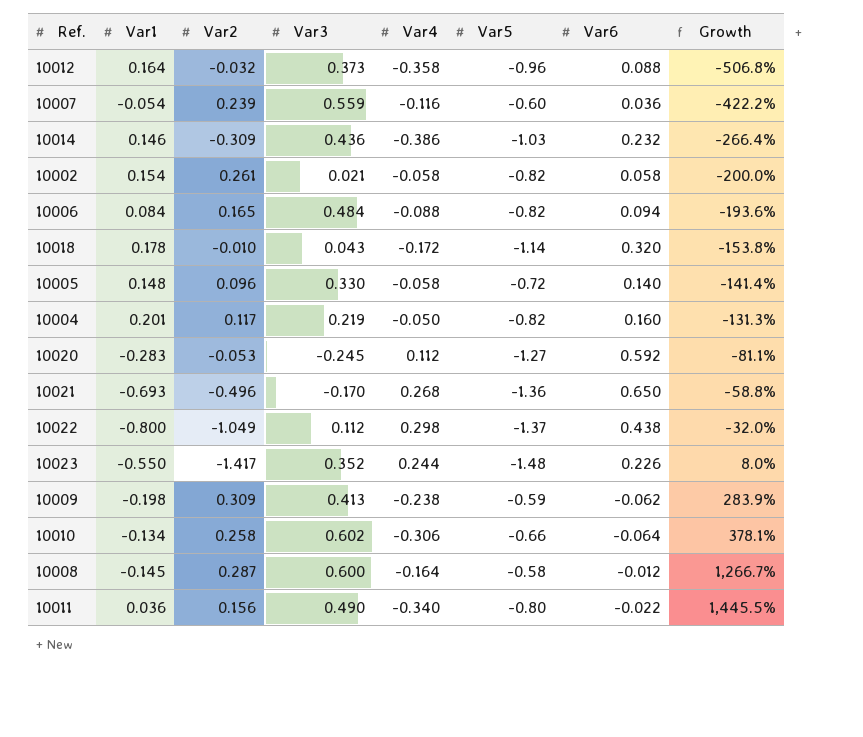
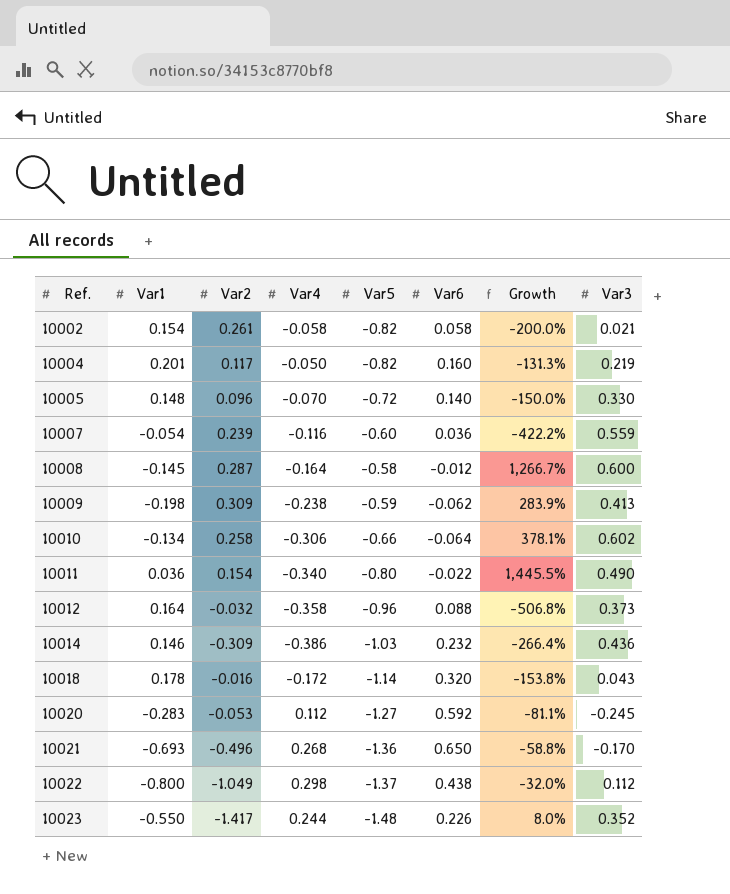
row order: Growth ascending -> Ref. ascending
column Var3 | position: 4 -> 8
row 10006: 0.084 | 0.165 | 0.484 | -0.088 | -0.82 | 0.094 | -193.6% -> none
10005 | Var4: -0.058 -> -0.070
10005 | Growth: -141.4% -> -150.0%
10011 | Var2: 0.156 -> 0.154
10018 | Var2: -0.010 -> -0.016

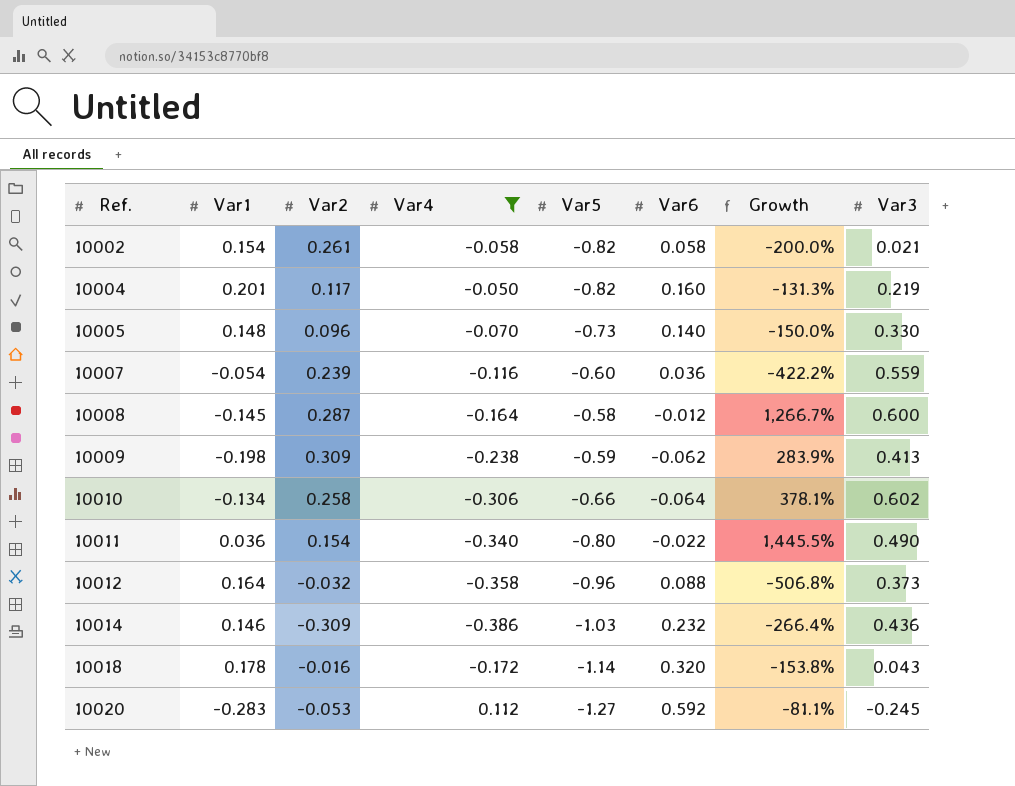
filter: none -> Var4 <= 0.112
10005 | Var5: -0.72 -> -0.73

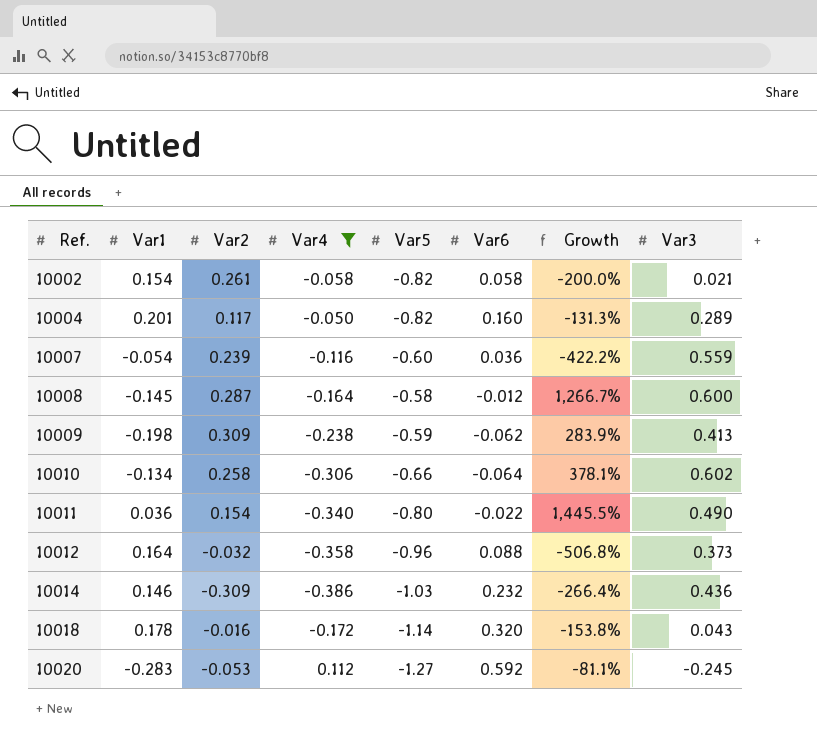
row 10005: 0.148 | 0.096 | -0.070 | -0.73 | 0.140 | -150.0% | 0.330 -> none
10004 | Var3: 0.219 -> 0.289

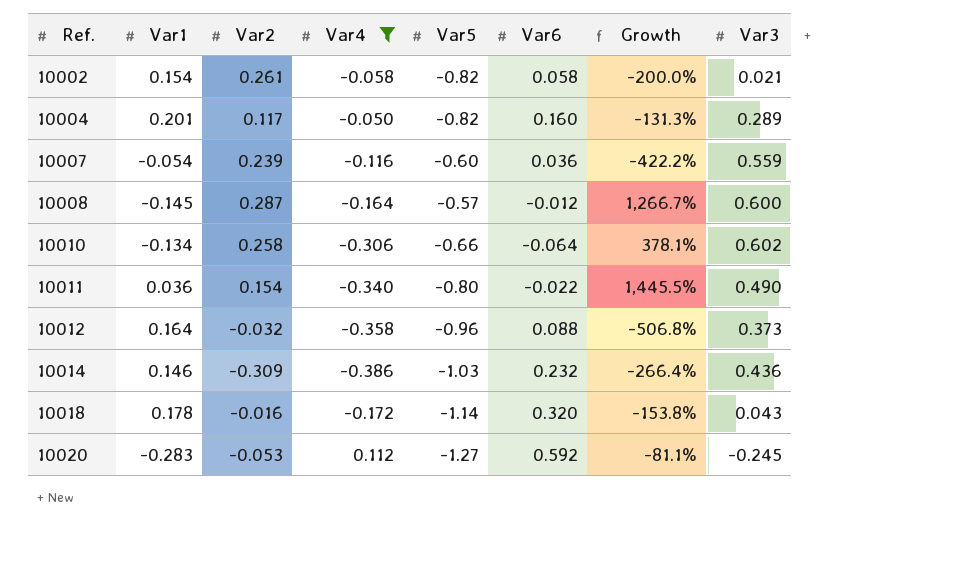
row 10009: -0.198 | 0.309 | -0.238 | -0.59 | -0.062 | 283.9% | 0.413 -> none
10008 | Var5: -0.58 -> -0.57

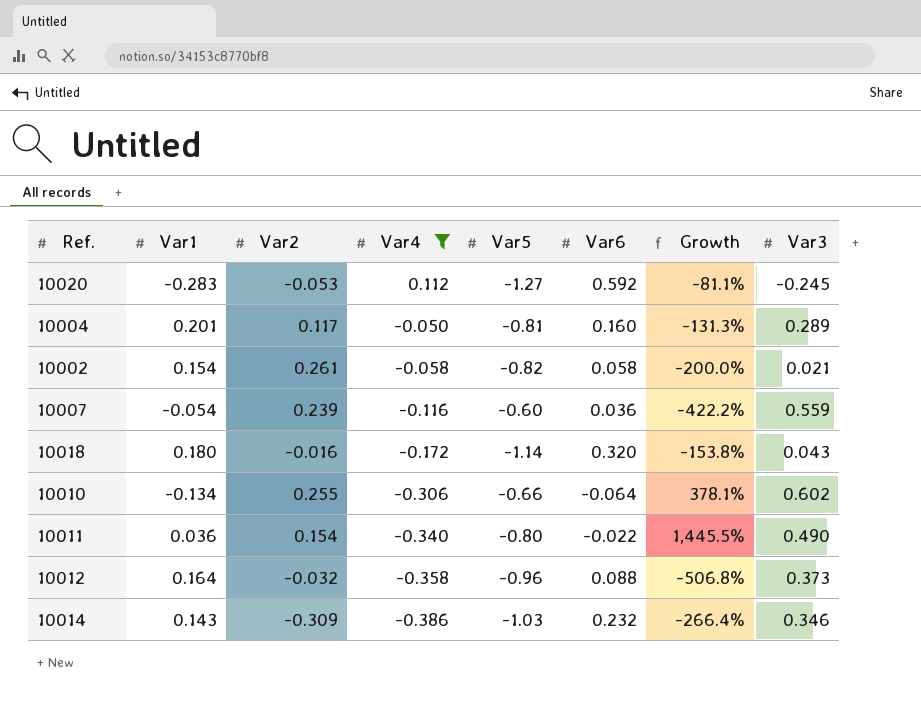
row order: Ref. ascending -> Var4 descending
row 10008: -0.145 | 0.287 | -0.164 | -0.57 | -0.012 | 1,266.7% | 0.600 -> none
10004 | Var5: -0.82 -> -0.81
10018 | Var1: 0.178 -> 0.180
10010 | Var2: 0.258 -> 0.255
10014 | Var1: 0.146 -> 0.143
10014 | Var3: 0.436 -> 0.346

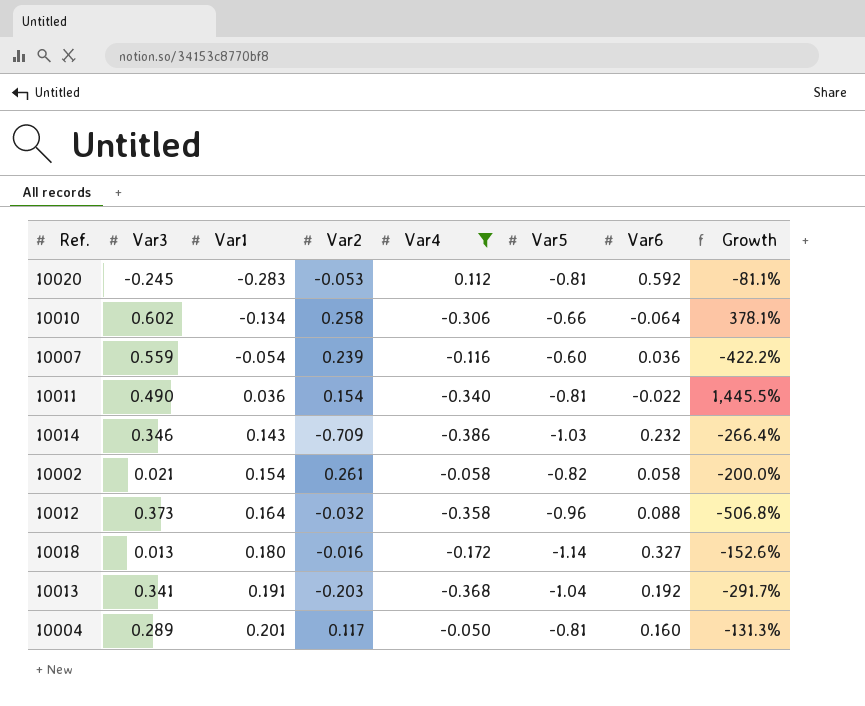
row order: Var4 descending -> Var1 ascending
column Var3 | position: 8 -> 2
10020 | Var5: -1.27 -> -0.81
10010 | Var2: 0.255 -> 0.258
10011 | Var5: -0.80 -> -0.81
10014 | Var2: -0.309 -> -0.709
10018 | Var3: 0.043 -> 0.013
10018 | Var6: 0.320 -> 0.327
10018 | Growth: -153.8% -> -152.6%
row 10013: none -> 0.341 | 0.191 | -0.203 | -0.368 | -1.04 | 0.192 | -291.7%

